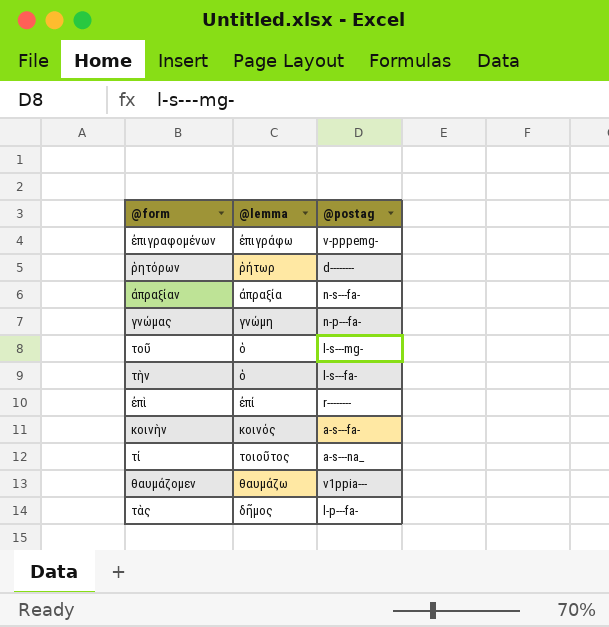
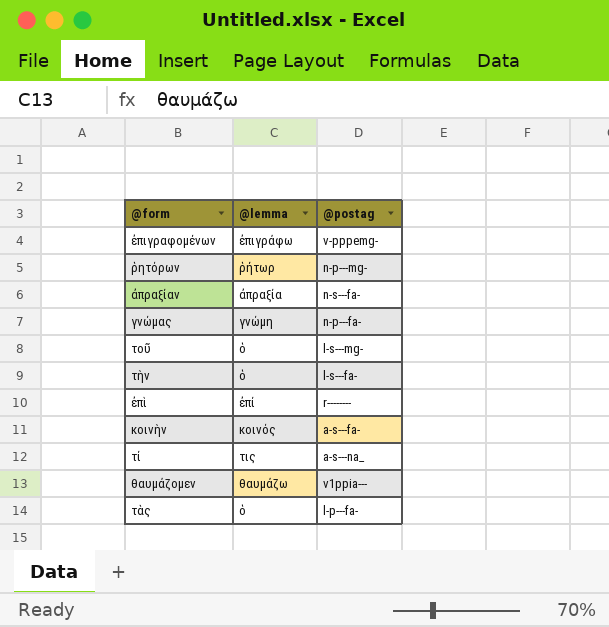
ῥητόρων | @postag: d-------- -> n-p---mg-
τί | @lemma: τοιοῦτος -> τις
τὰς | @lemma: δῆμος -> ὁ

